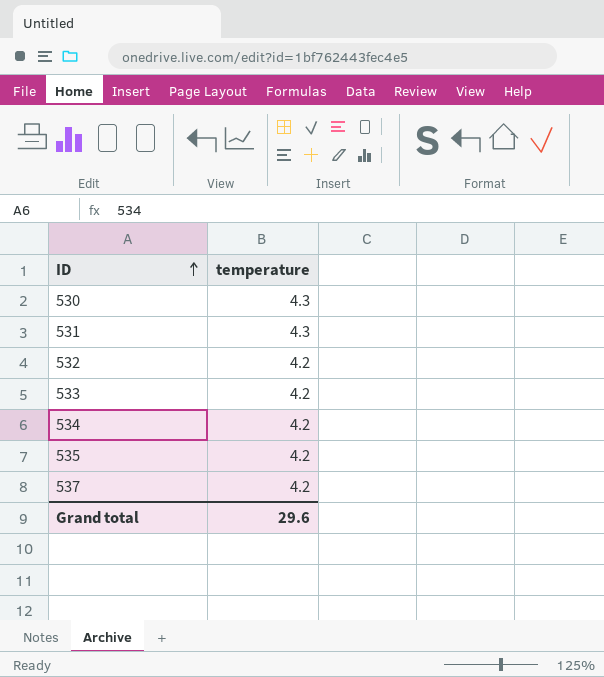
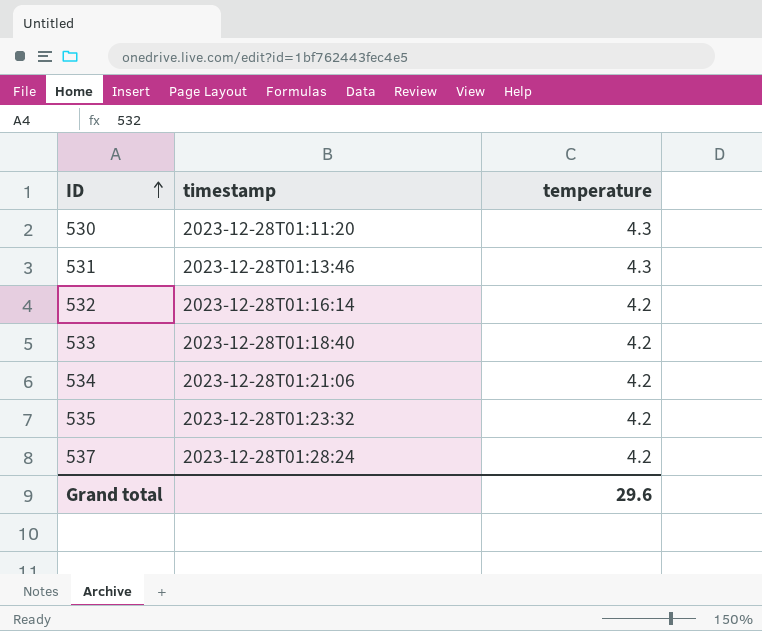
column timestamp | position: none -> 2

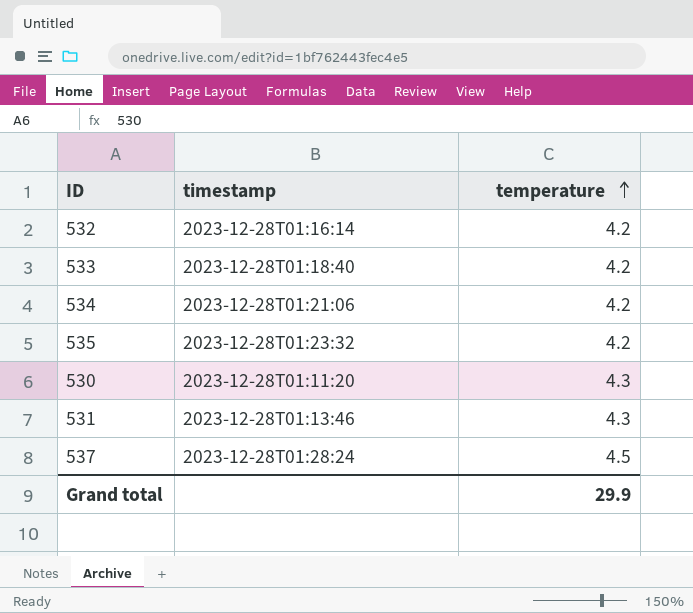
row order: ID ascending -> temperature ascending
537 | temperature: 4.2 -> 4.5
Grand total | temperature: 29.6 -> 29.9

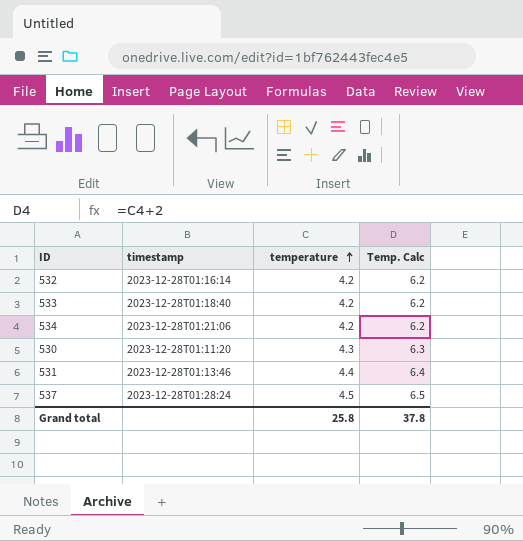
column Temp. Calc | formula: none -> [temperature] + 2
row 535: 2023-12-28T01:23:32 | 4.2 -> none
531 | temperature: 4.3 -> 4.4
Grand total | temperature: 29.9 -> 25.8

